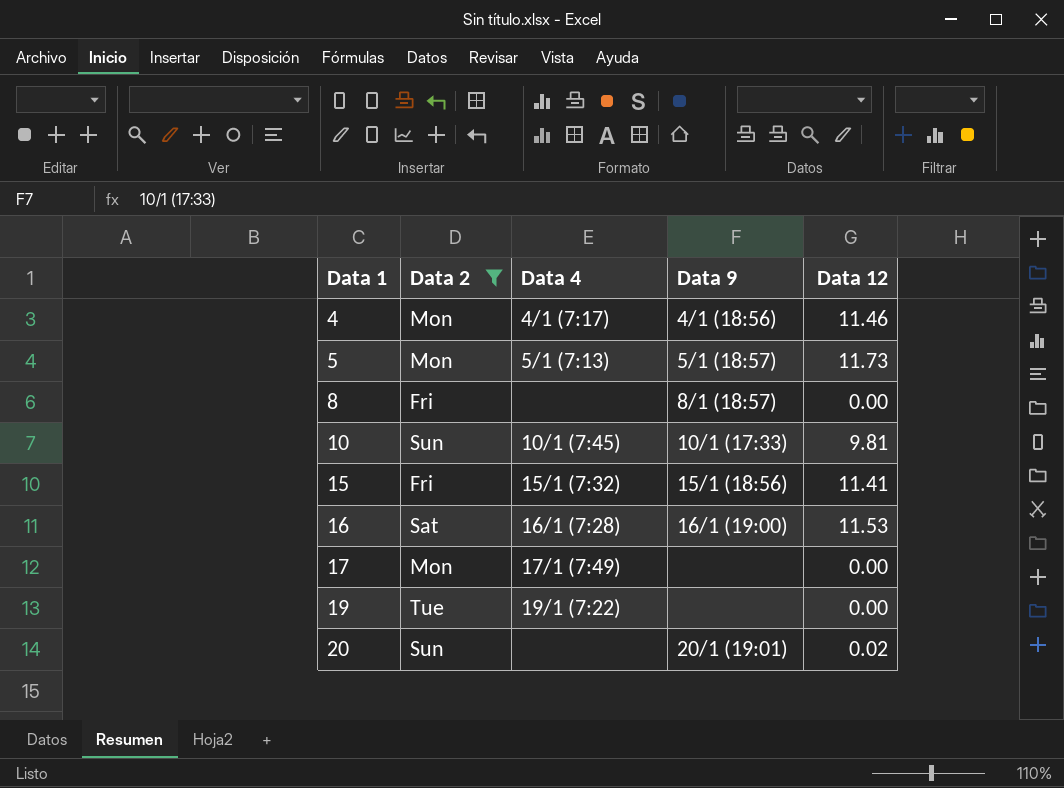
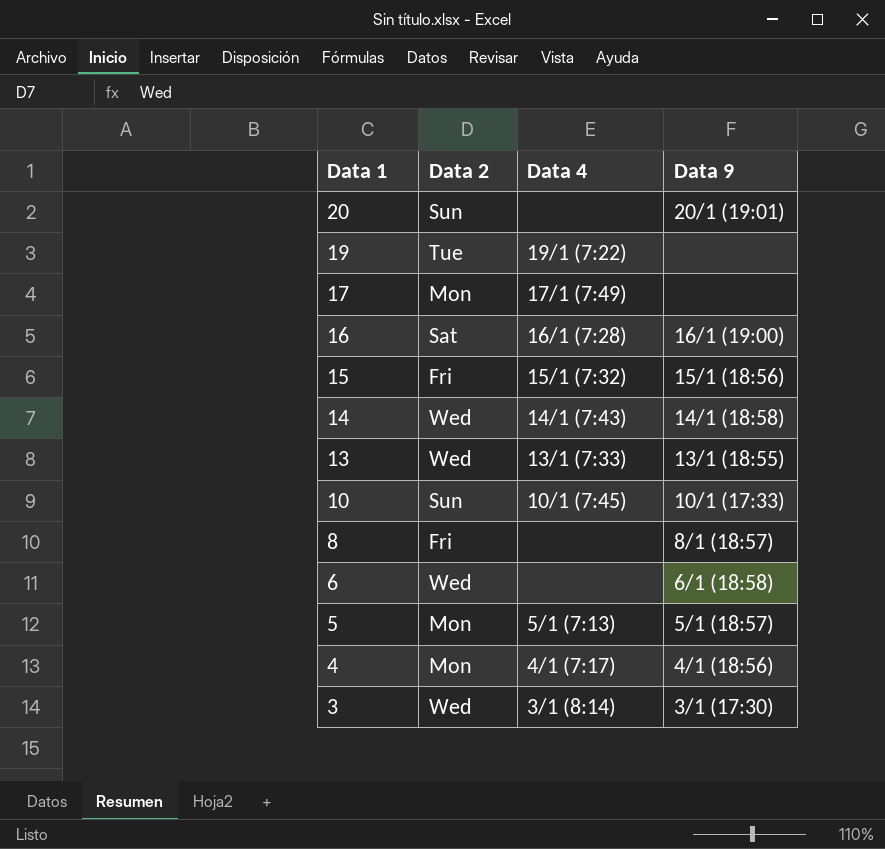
filter: Data 2 != Wed -> none
row order: Data 1 ascending -> Data 1 descending
column Data 12 | position: 5 -> none

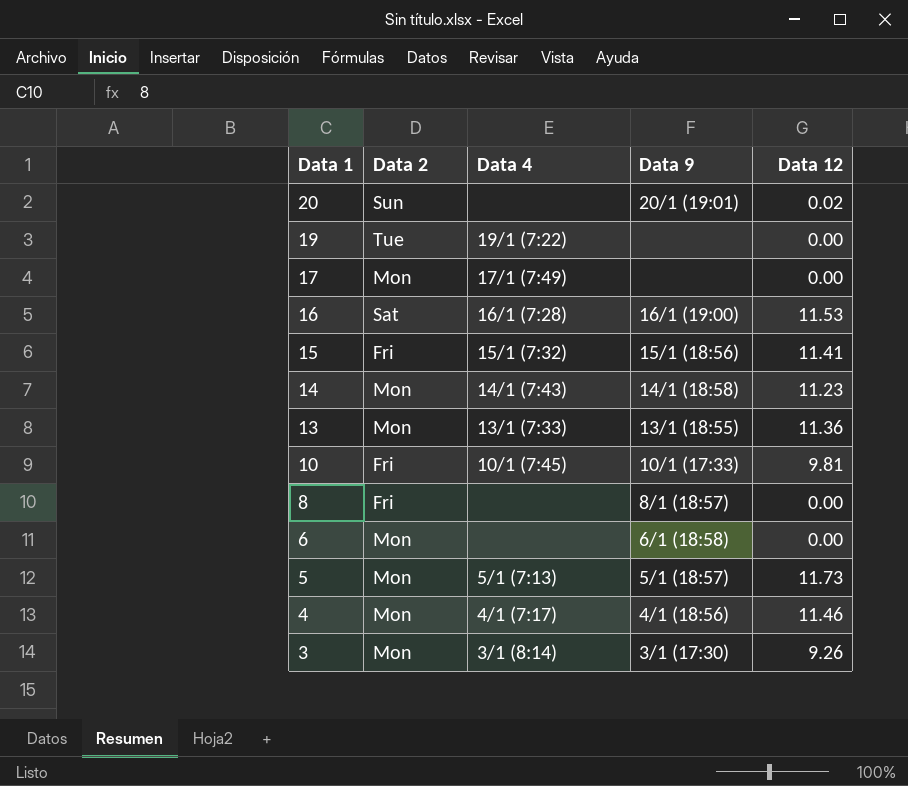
column Data 12 | position: none -> 5
14 | Data 2: Wed -> Mon
13 | Data 2: Wed -> Mon
10 | Data 2: Sun -> Fri
6 | Data 2: Wed -> Mon
3 | Data 2: Wed -> Mon

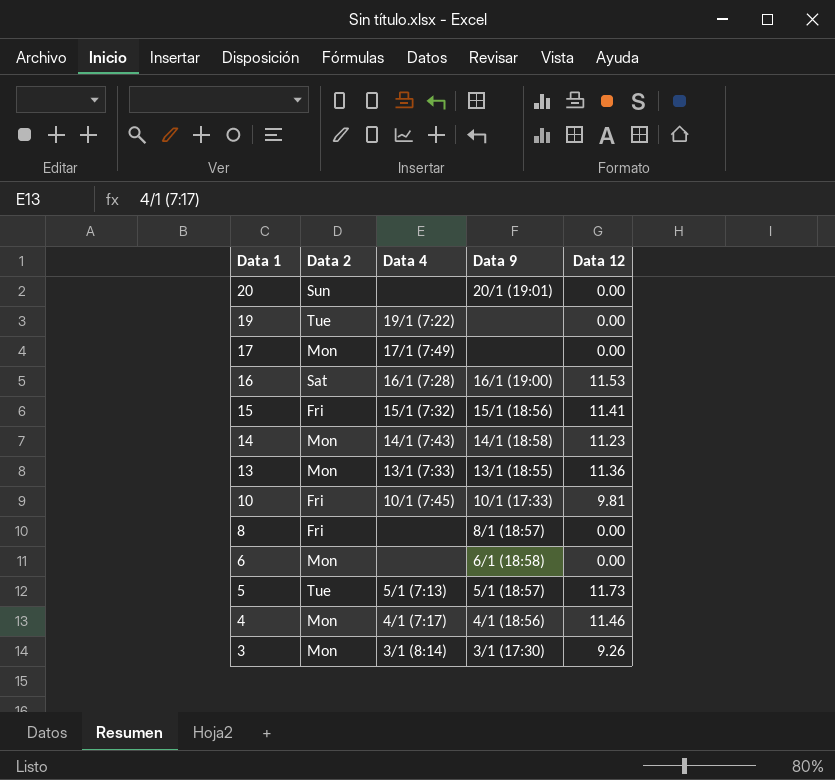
20 | Data 12: 0.02 -> 0.00
5 | Data 2: Mon -> Tue

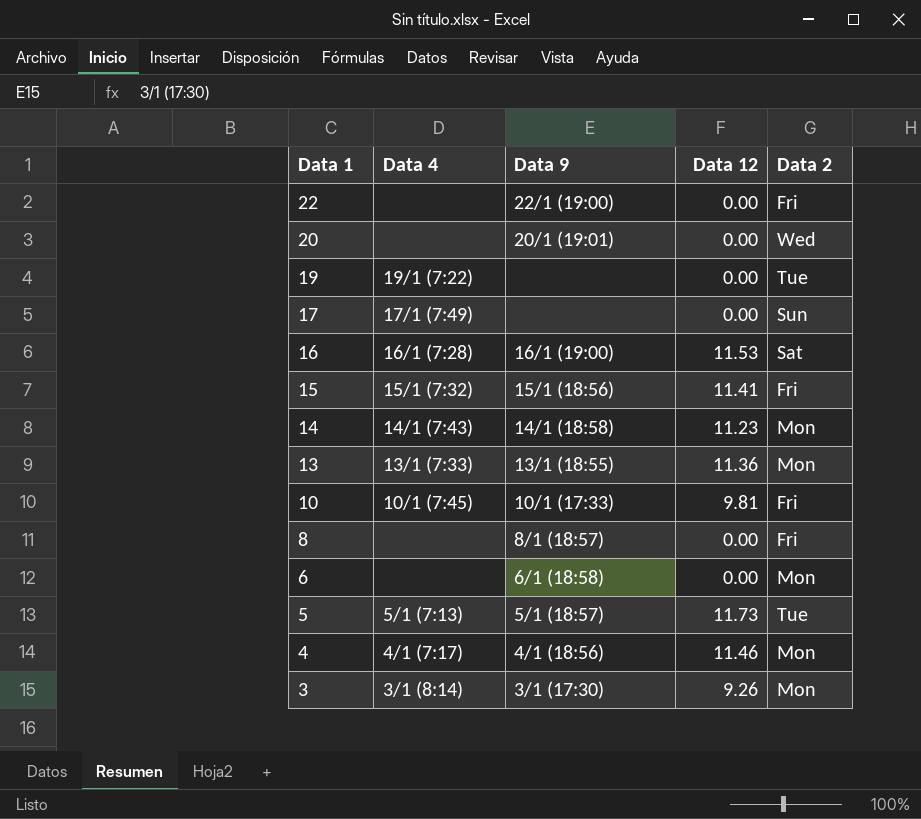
column Data 2 | position: 2 -> 5
row 22: none -> none | 22/1 (19:00) | 0.00 | Fri
20 | Data 2: Sun -> Wed
17 | Data 2: Mon -> Sun

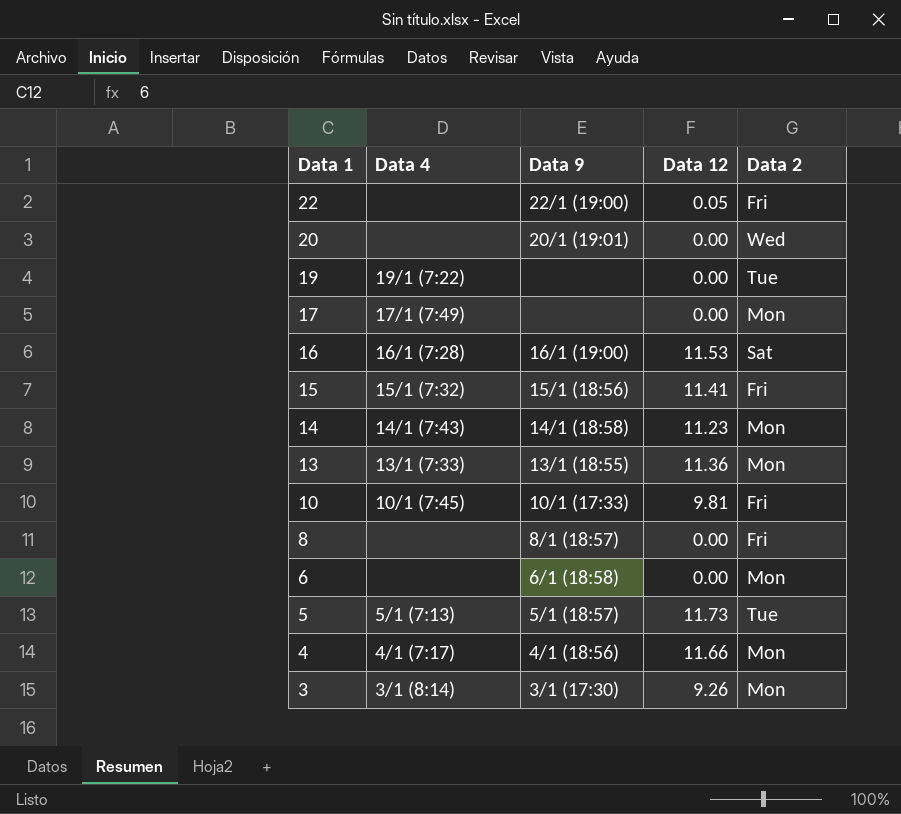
22 | Data 12: 0.00 -> 0.05
17 | Data 2: Sun -> Mon
4 | Data 12: 11.46 -> 11.66

